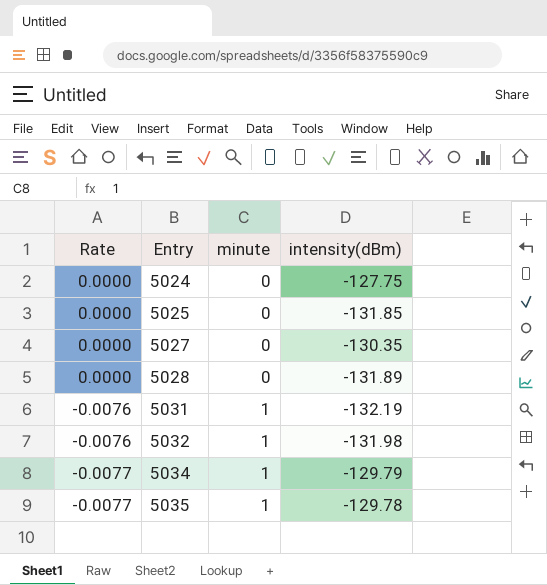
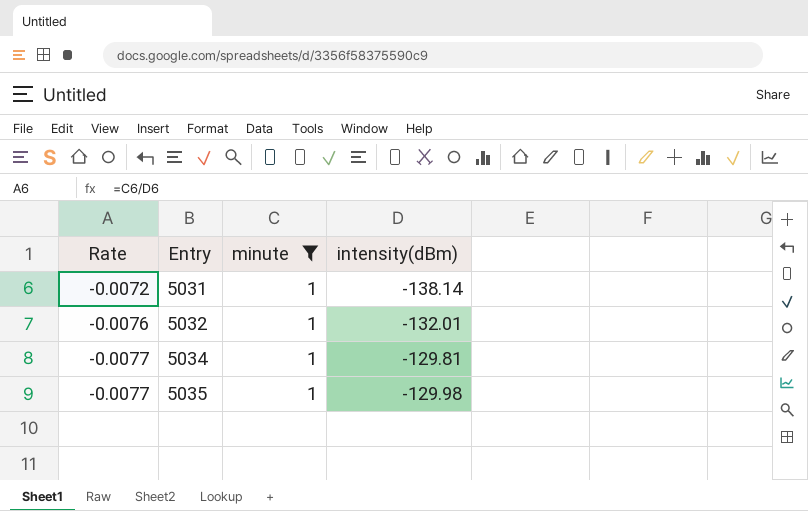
filter: none -> minute = 1
5031 | Rate: -0.0076 -> -0.0072
5031 | intensity(dBm): -132.19 -> -138.14
5032 | intensity(dBm): -131.98 -> -132.01
5034 | intensity(dBm): -129.79 -> -129.81
5035 | intensity(dBm): -129.78 -> -129.98

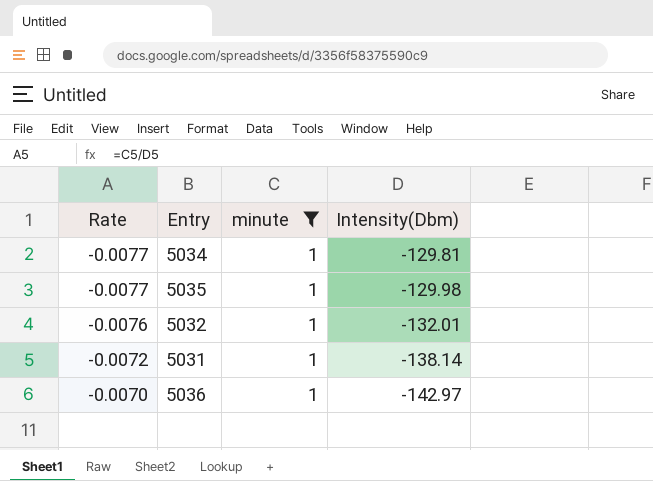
row order: Rate descending -> Rate ascending
column name: intensity(dBm) -> Intensity(Dbm)
row 5036: none -> -0.0070 | 1 | -142.97

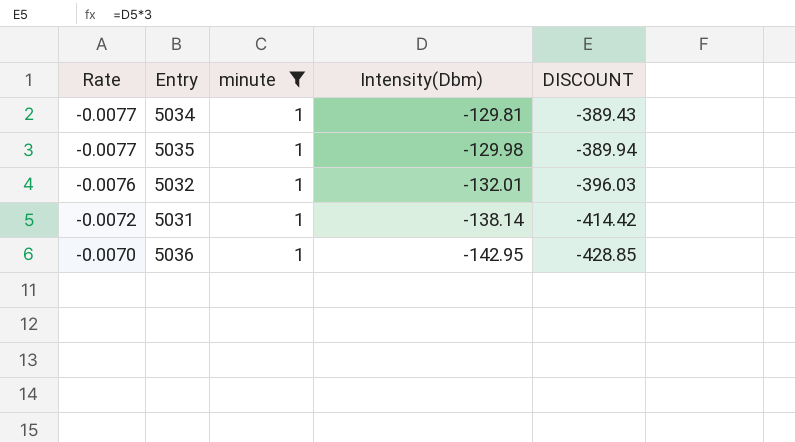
column DISCOUNT | formula: none -> [Intensity(Dbm)] * 3
5036 | Intensity(Dbm): -142.97 -> -142.95

